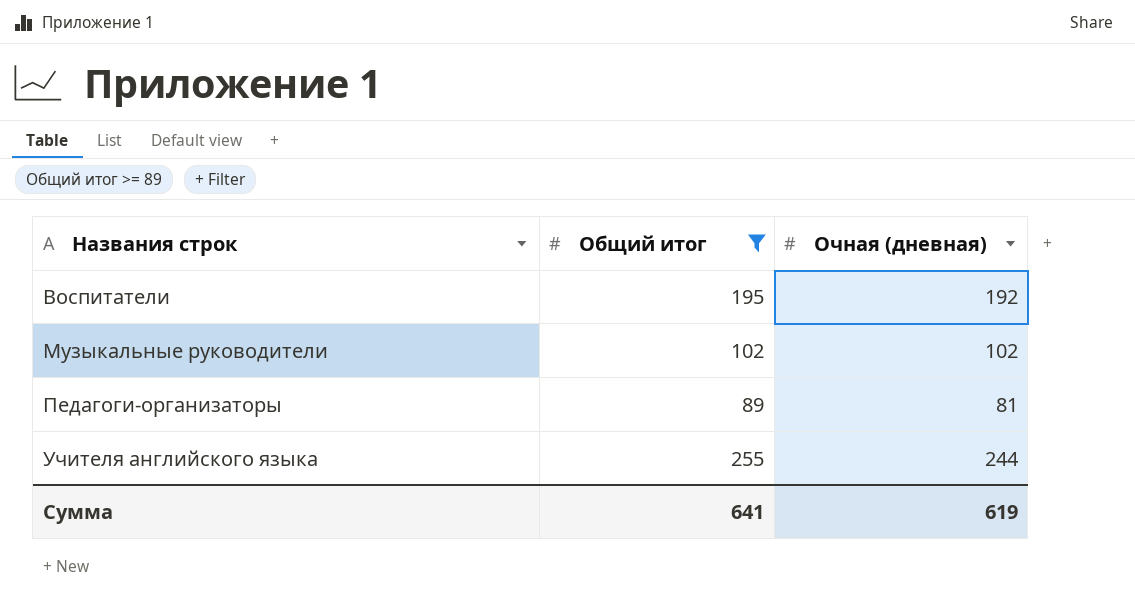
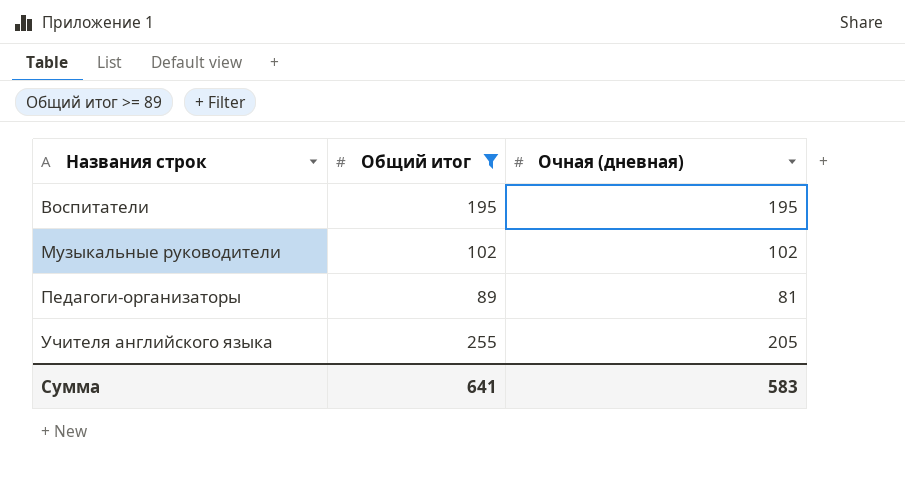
Воспитатели | Очная (дневная): 192 -> 195
Учителя английского языка | Очная (дневная): 244 -> 205
Сумма | Очная (дневная): 619 -> 583

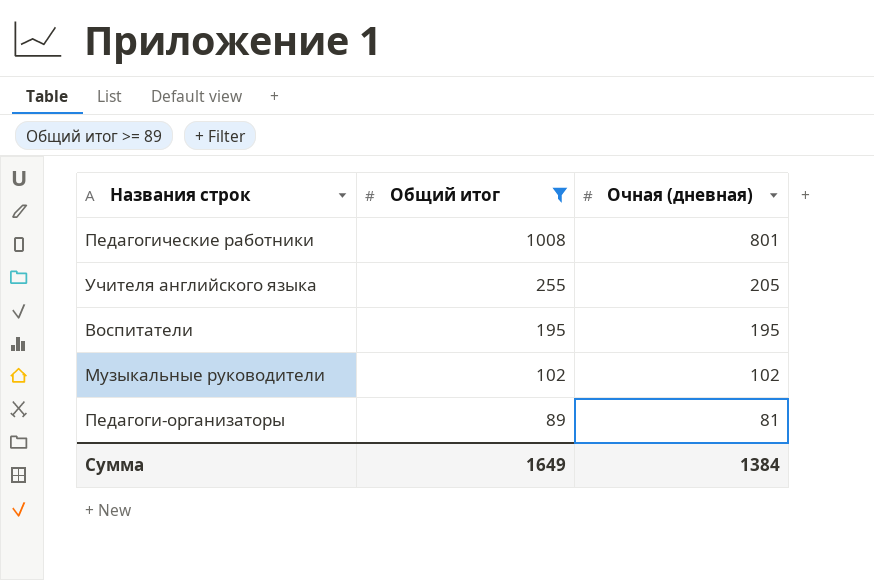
row order: Названия строк ascending -> Общий итог descending
row Педагогические работники: none -> 1008 | 801
Сумма | Общий итог: 641 -> 1649
Сумма | Очная (дневная): 583 -> 1384

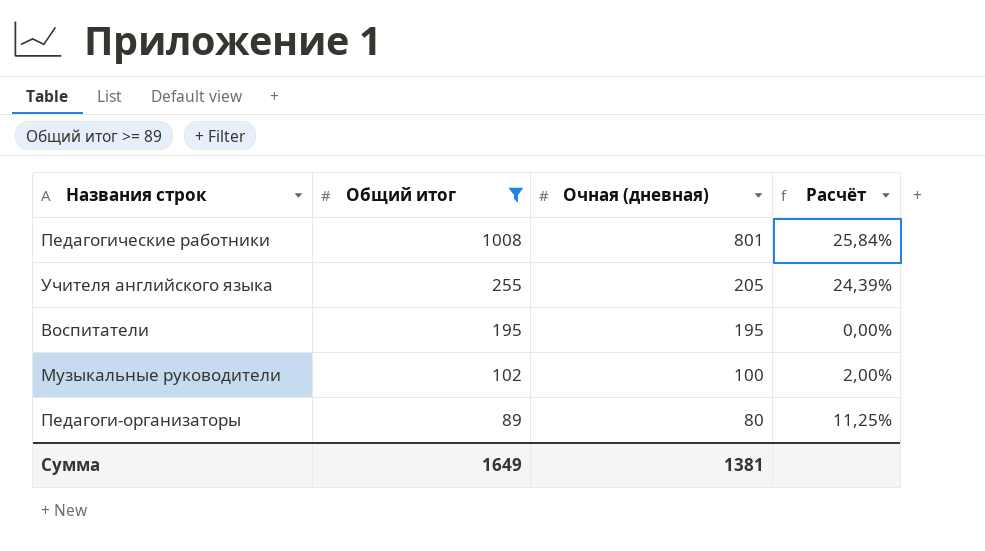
column Расчёт | formula: none -> ([Общий итог] - [Очная (дневная)]) / [Очная (дневная)]
Музыкальные руководители | Очная (дневная): 102 -> 100
Педагоги-организаторы | Очная (дневная): 81 -> 80
Сумма | Очная (дневная): 1384 -> 1381

